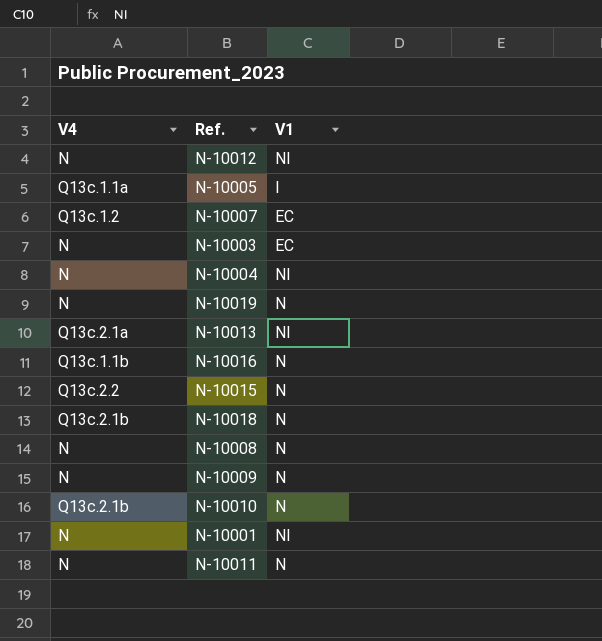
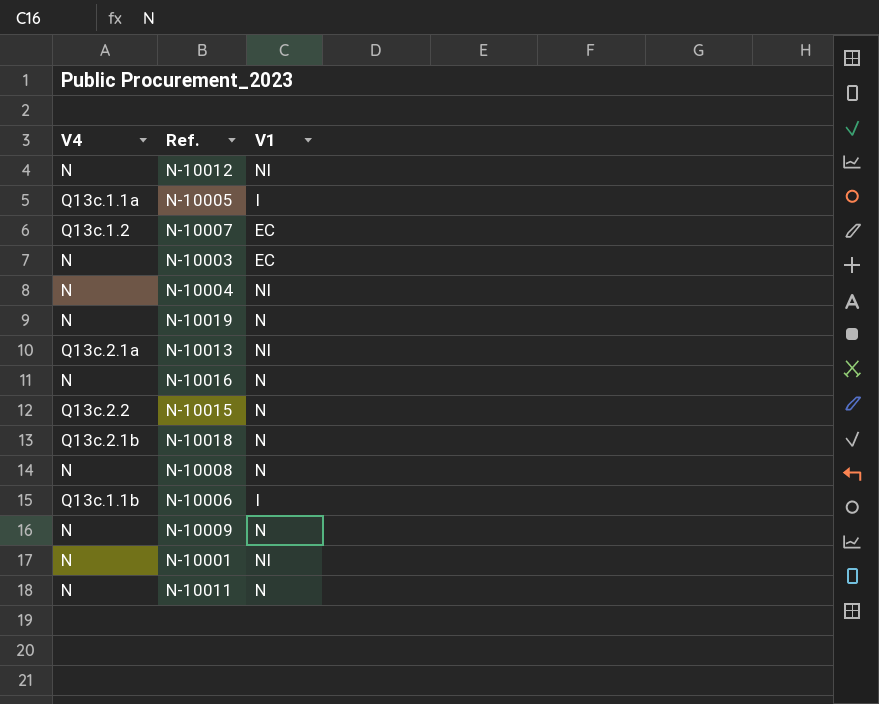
row N-10010: Q13c.2.1b | N -> none
N-10016 | V4: Q13c.1.1b -> N
row N-10006: none -> Q13c.1.1b | I

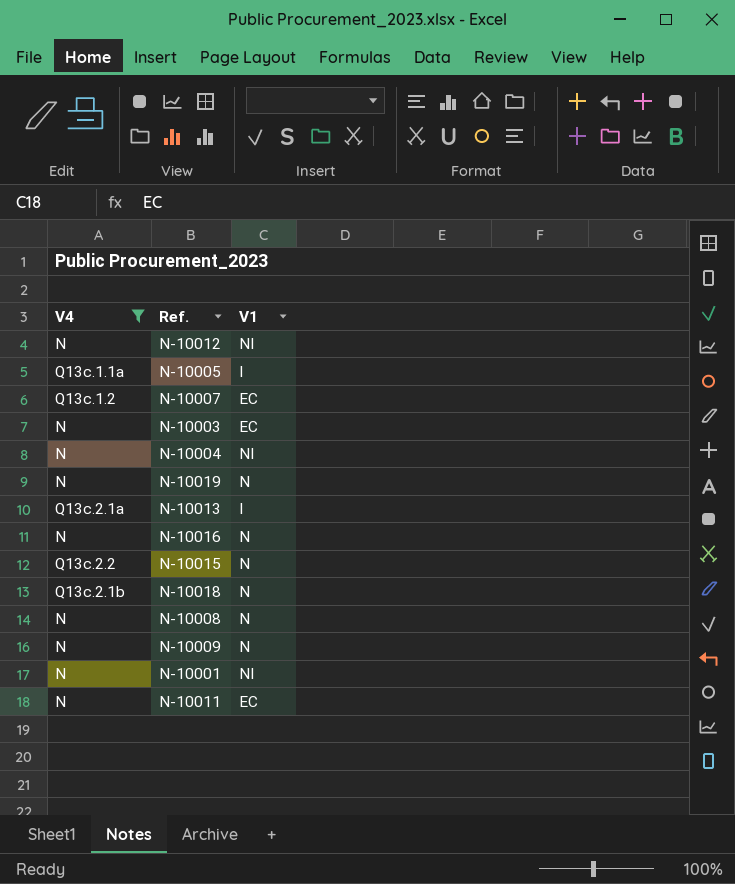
filter: none -> V4 != Q13c.1.1b
N-10013 | V1: NI -> I
N-10011 | V1: N -> EC

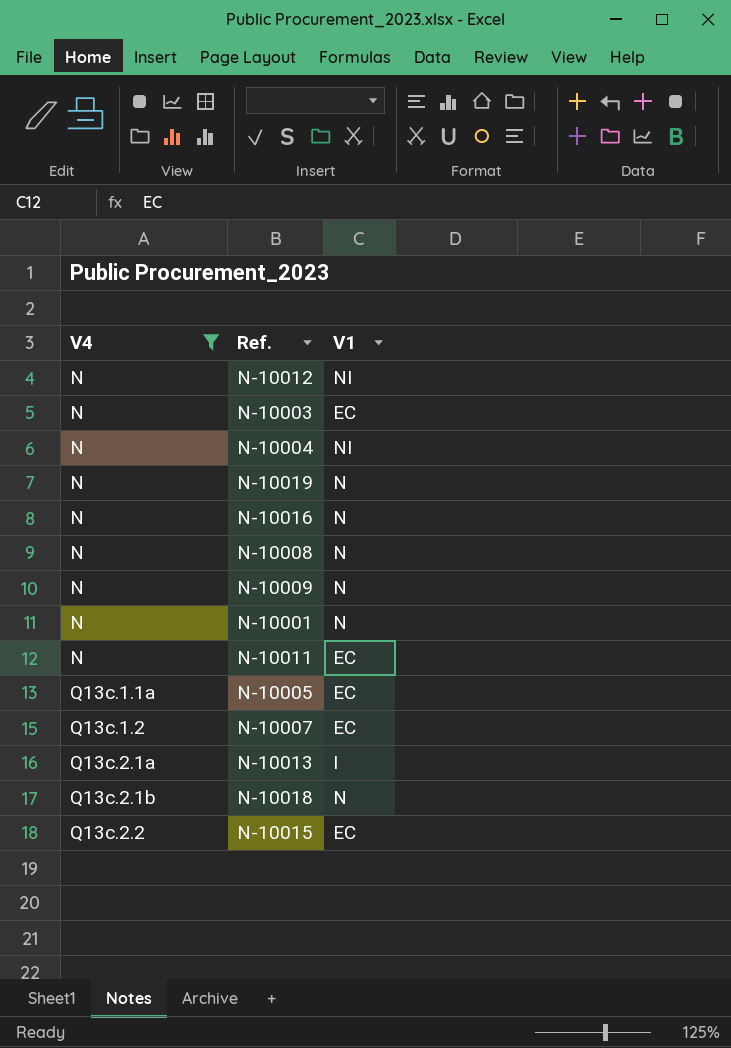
row order: none -> V4 ascending
N-10001 | V1: NI -> N
N-10005 | V1: I -> EC
N-10015 | V1: N -> EC

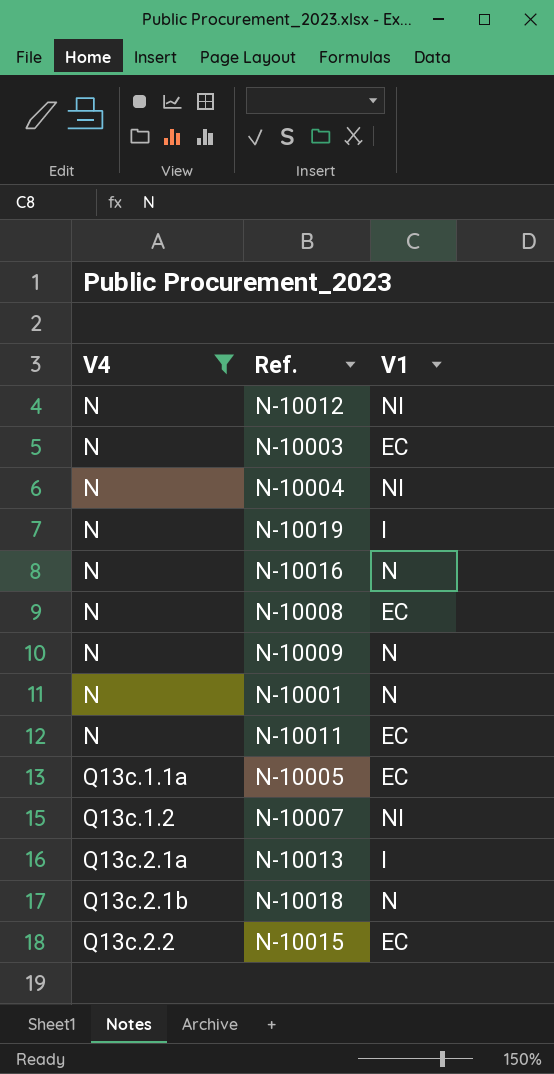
N-10019 | V1: N -> I
N-10008 | V1: N -> EC
N-10007 | V1: EC -> NI

